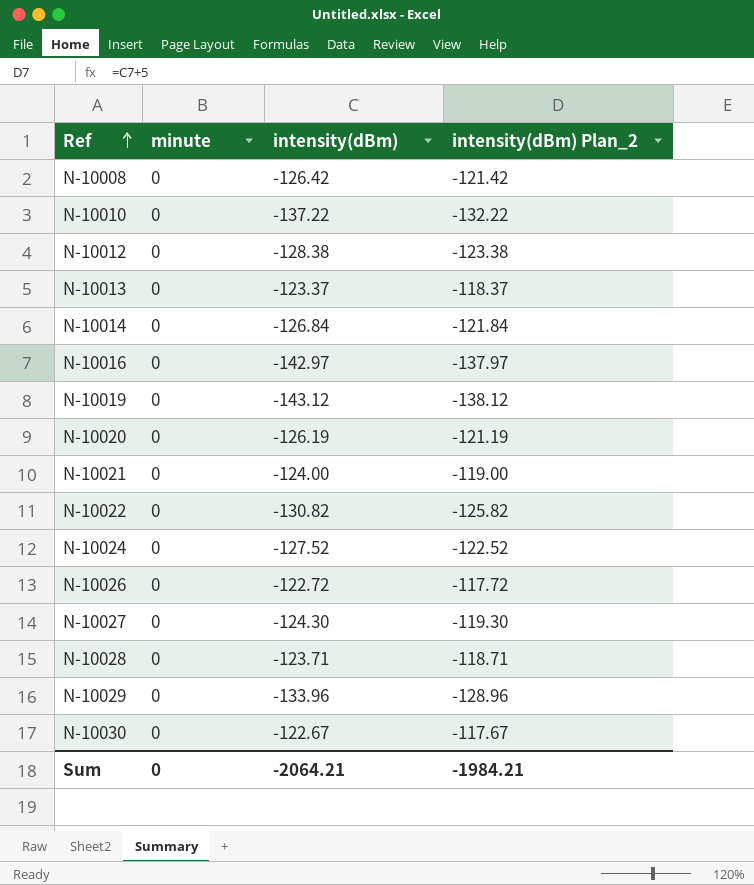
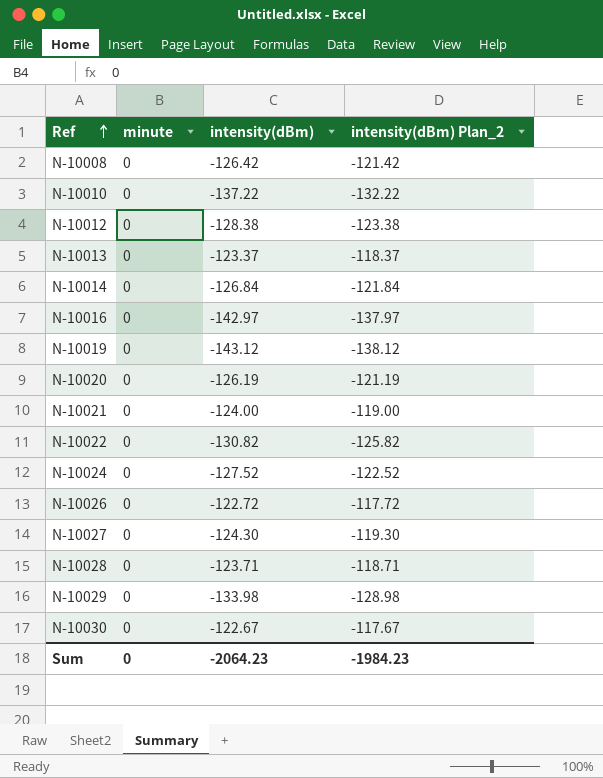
N-10029 | intensity(dBm): -133.96 -> -133.98
N-10029 | intensity(dBm) Plan_2: -128.96 -> -128.98
Sum | intensity(dBm): -2064.21 -> -2064.23
Sum | intensity(dBm) Plan_2: -1984.21 -> -1984.23

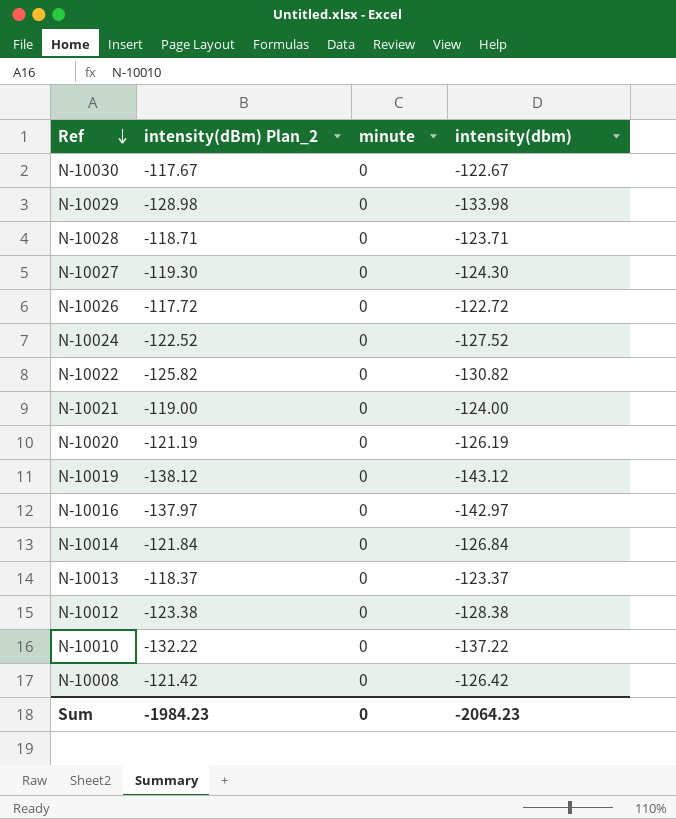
row order: Ref ascending -> Ref descending
column intensity(dBm) Plan_2 | position: 4 -> 2
column name: intensity(dBm) -> intensity(dbm)

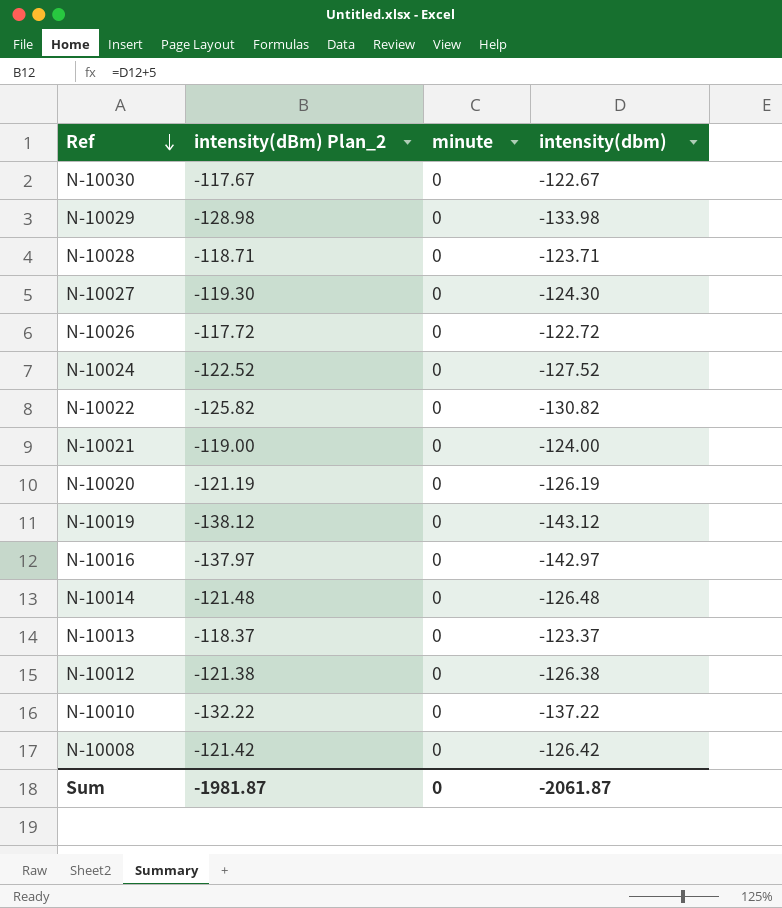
N-10014 | intensity(dBm) Plan_2: -121.84 -> -121.48
N-10014 | intensity(dbm): -126.84 -> -126.48
N-10012 | intensity(dBm) Plan_2: -123.38 -> -121.38
N-10012 | intensity(dbm): -128.38 -> -126.38
Sum | intensity(dBm) Plan_2: -1984.23 -> -1981.87
Sum | intensity(dbm): -2064.23 -> -2061.87

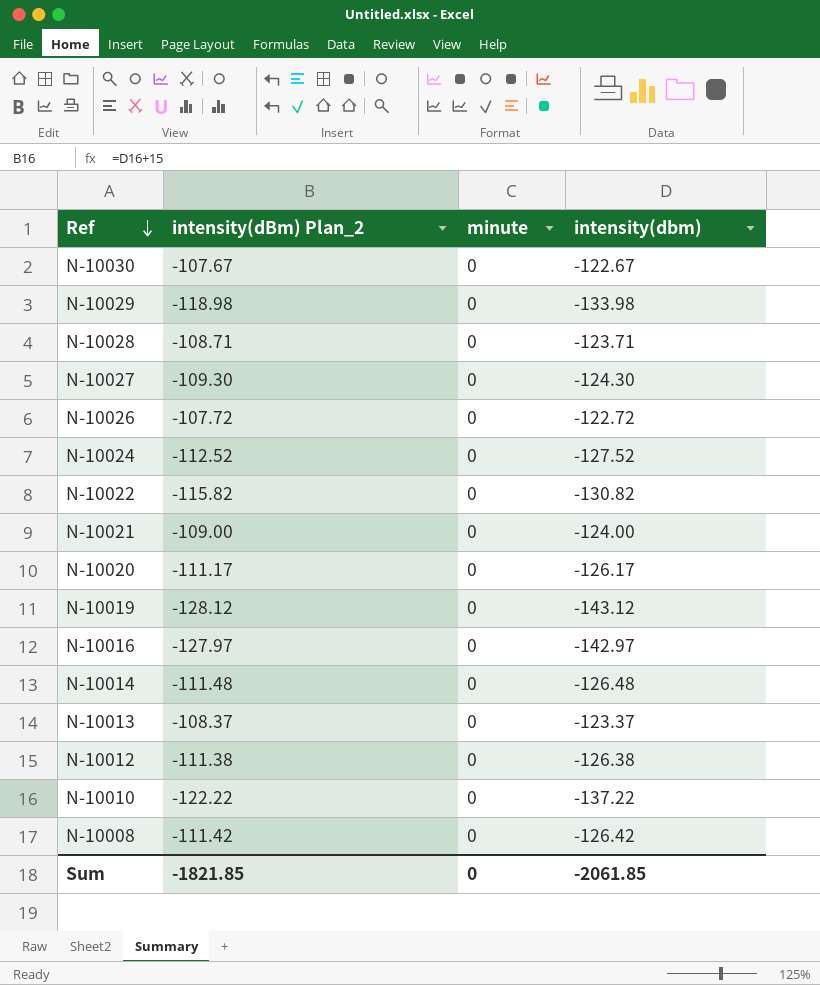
column intensity(dBm) Plan_2 | formula: [intensity(dbm)] + 5 -> [intensity(dbm)] + 15
N-10020 | intensity(dbm): -126.19 -> -126.17
Sum | intensity(dBm) Plan_2: -1981.87 -> -1821.85
Sum | intensity(dbm): -2061.87 -> -2061.85

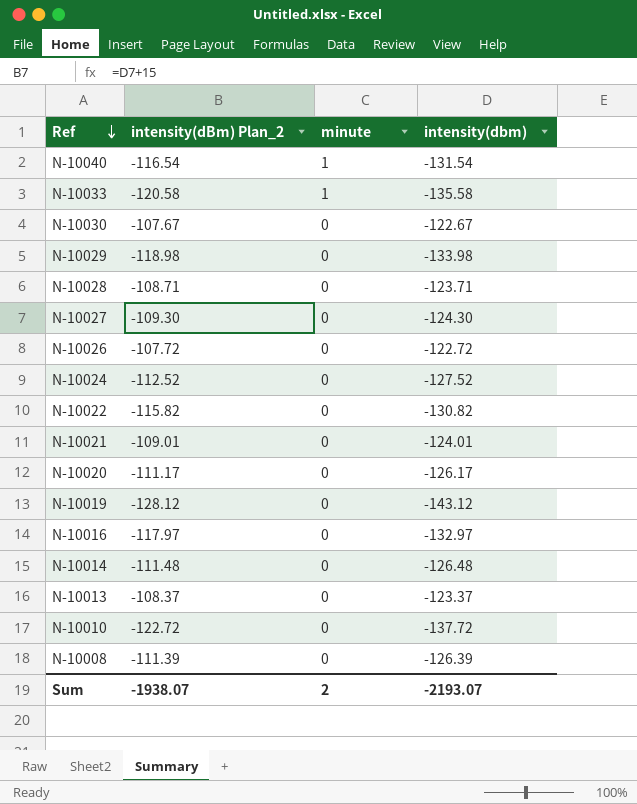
row N-10012: -111.38 | 0 | -126.38 -> none
row N-10040: none -> -116.54 | 1 | -131.54
row N-10033: none -> -120.58 | 1 | -135.58
N-10021 | intensity(dBm) Plan_2: -109.00 -> -109.01
N-10021 | intensity(dbm): -124.00 -> -124.01
N-10016 | intensity(dBm) Plan_2: -127.97 -> -117.97
N-10016 | intensity(dbm): -142.97 -> -132.97
N-10010 | intensity(dBm) Plan_2: -122.22 -> -122.72
N-10010 | intensity(dbm): -137.22 -> -137.72
N-10008 | intensity(dBm) Plan_2: -111.42 -> -111.39
N-10008 | intensity(dbm): -126.42 -> -126.39
Sum | intensity(dBm) Plan_2: -1821.85 -> -1938.07
Sum | minute: 0 -> 2
Sum | intensity(dbm): -2061.85 -> -2193.07

